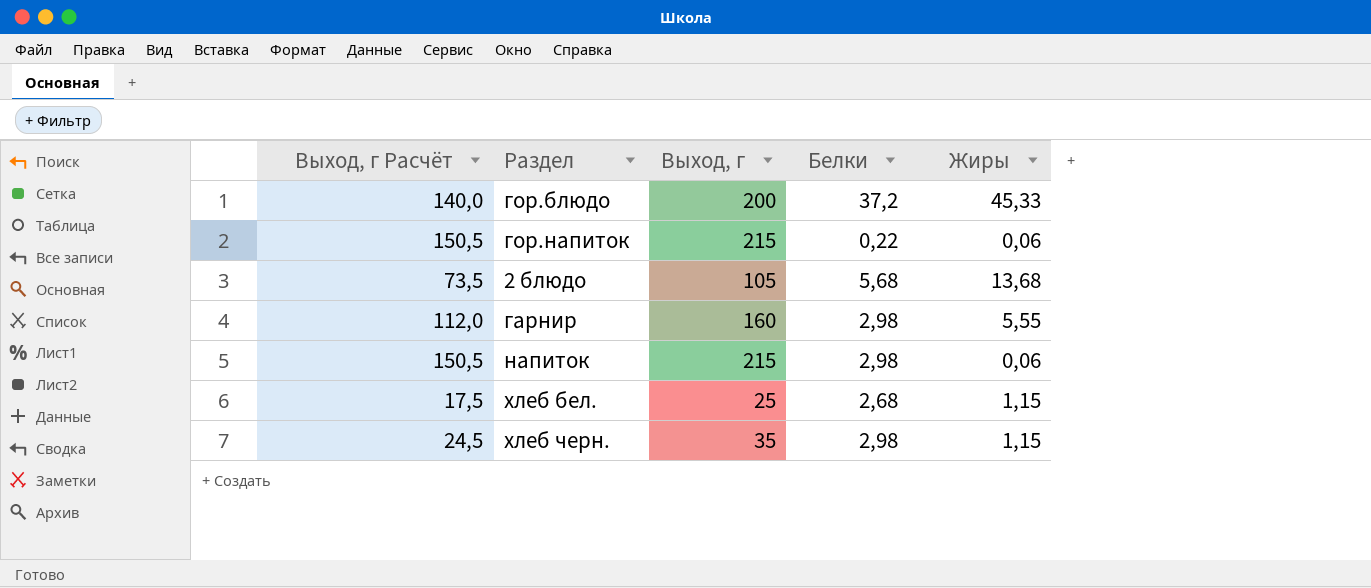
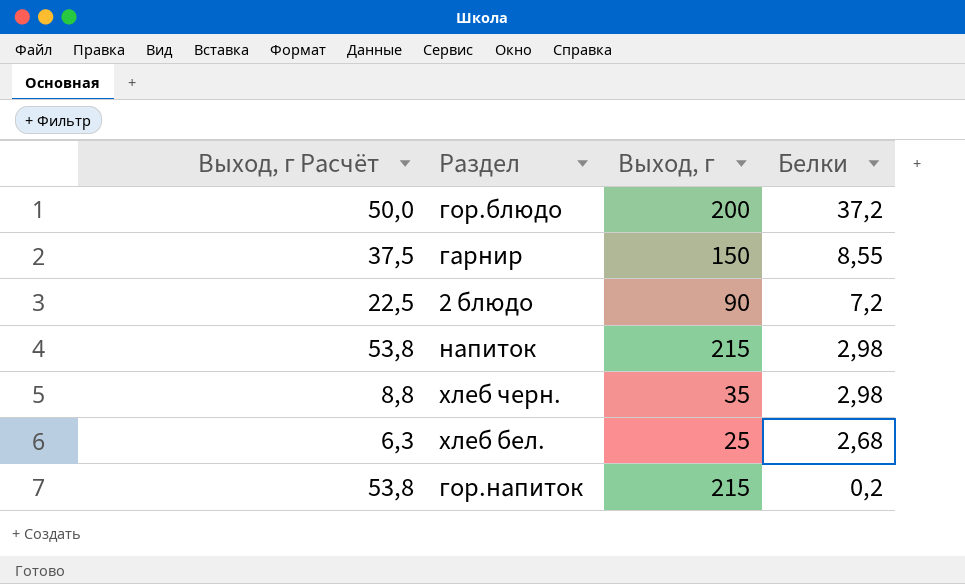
row order: none -> Белки descending
column Жиры | position: 5 -> none
column Выход, г Расчёт | formula: [Выход, г] * 0,7 -> [Выход, г] * 0,25
гарнир | Выход, г: 160 -> 150
гарнир | Белки: 2,98 -> 8,55
2 блюдо | Выход, г: 105 -> 90
2 блюдо | Белки: 5,68 -> 7,2
гор.напиток | Белки: 0,22 -> 0,2

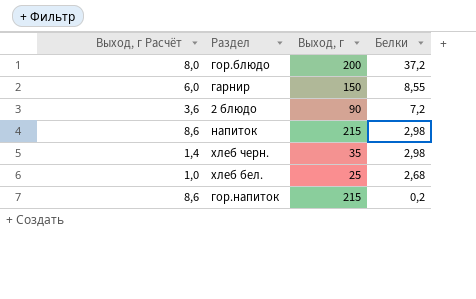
column Выход, г Расчёт | formula: [Выход, г] * 0,25 -> [Выход, г] * 0,04

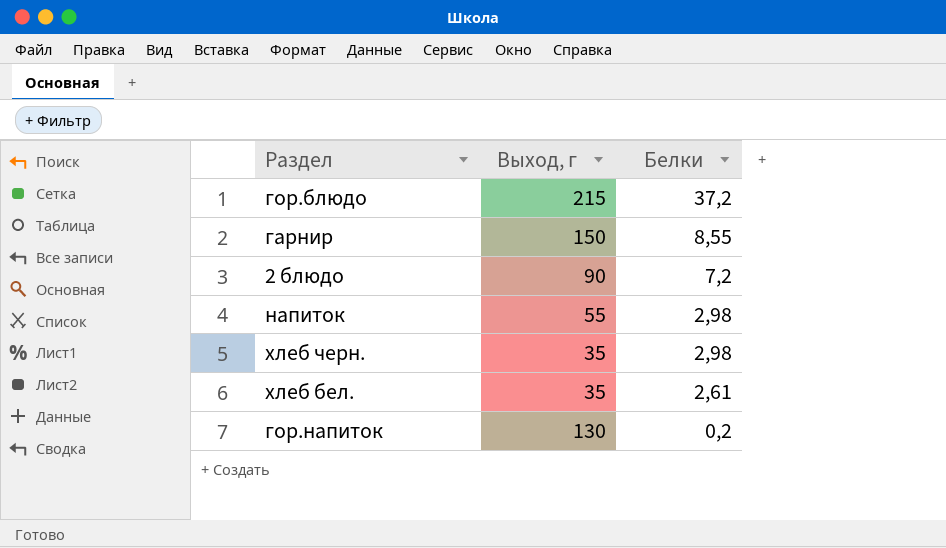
column Выход, г Расчёт | formula: [Выход, г] * 0,04 -> none
гор.блюдо | Выход, г: 200 -> 215
напиток | Выход, г: 215 -> 55
хлеб бел. | Выход, г: 25 -> 35
хлеб бел. | Белки: 2,68 -> 2,61
гор.напиток | Выход, г: 215 -> 130

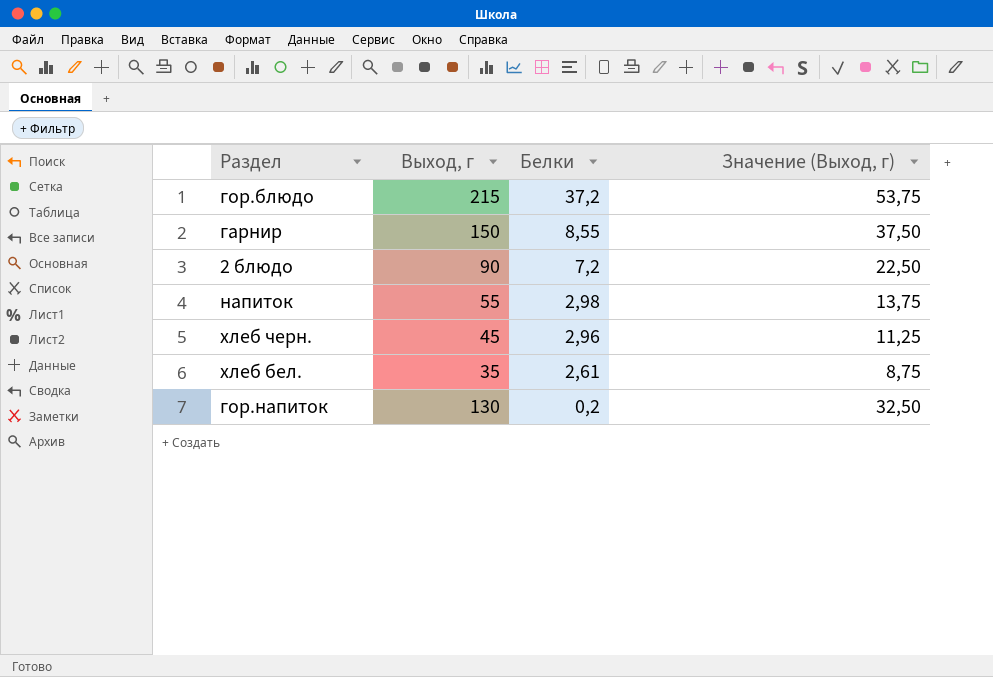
column Значение (Выход, г) | formula: none -> [Выход, г] * 0,25
хлеб черн. | Выход, г: 35 -> 45
хлеб черн. | Белки: 2,98 -> 2,96

